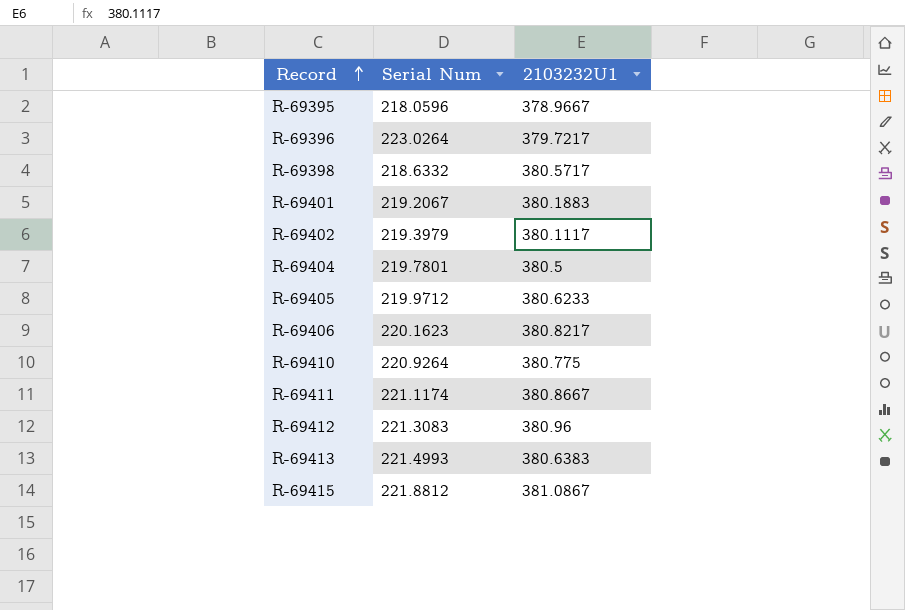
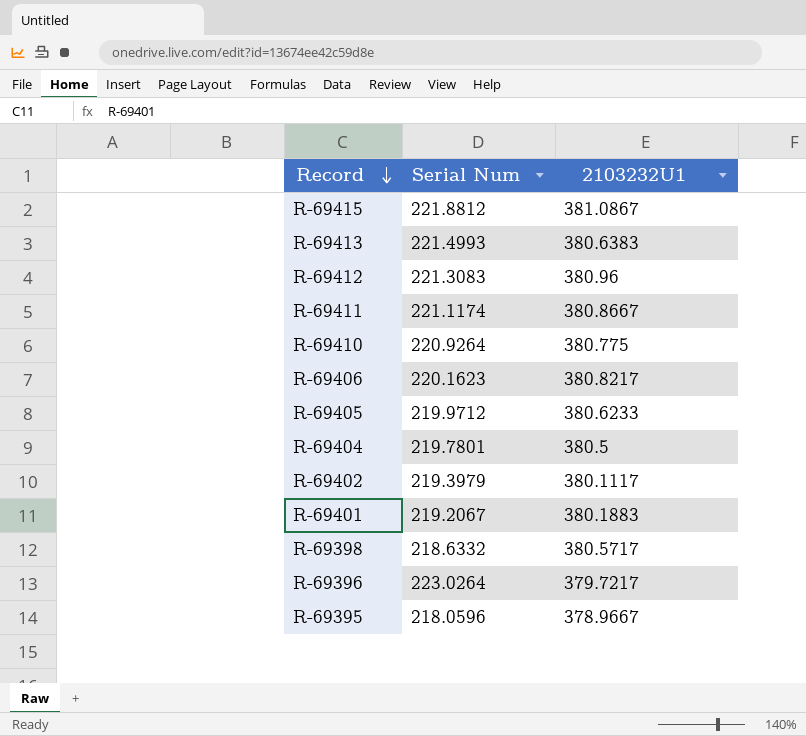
row order: Record ascending -> Record descending

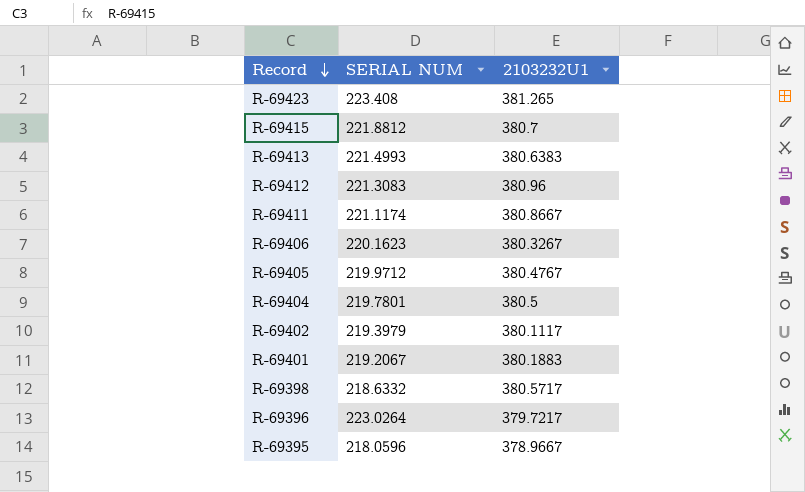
column name: Serial Num -> SERIAL NUM
row R-69410: 220.9264 | 380.775 -> none
row R-69423: none -> 223.408 | 381.265
R-69415 | 2103232U1: 381.0867 -> 380.7
R-69406 | 2103232U1: 380.8217 -> 380.3267
R-69405 | 2103232U1: 380.6233 -> 380.4767

